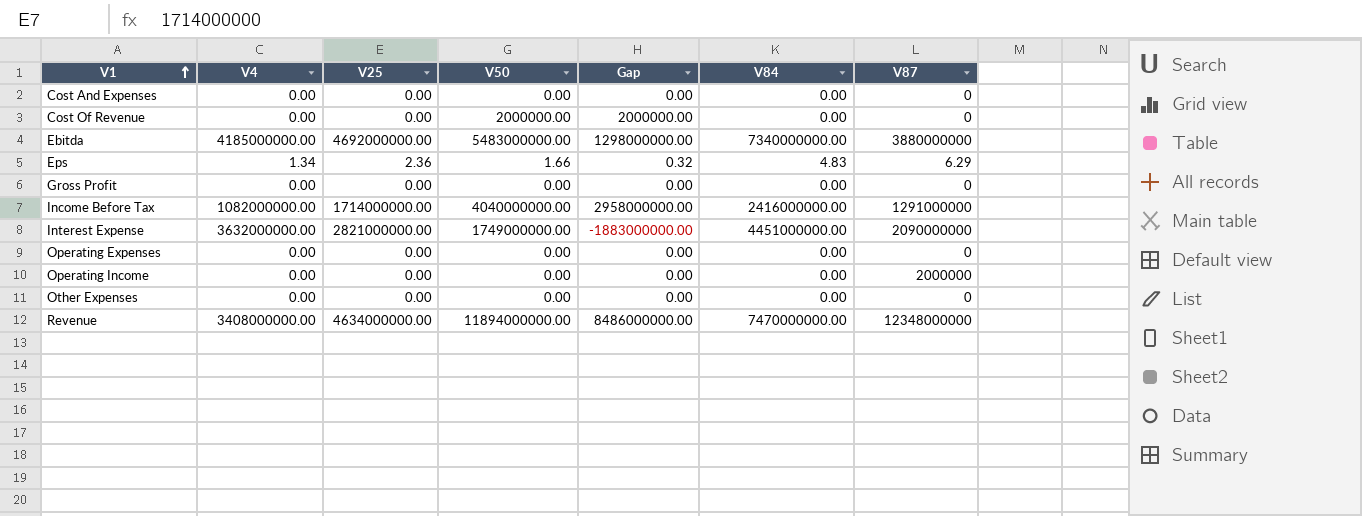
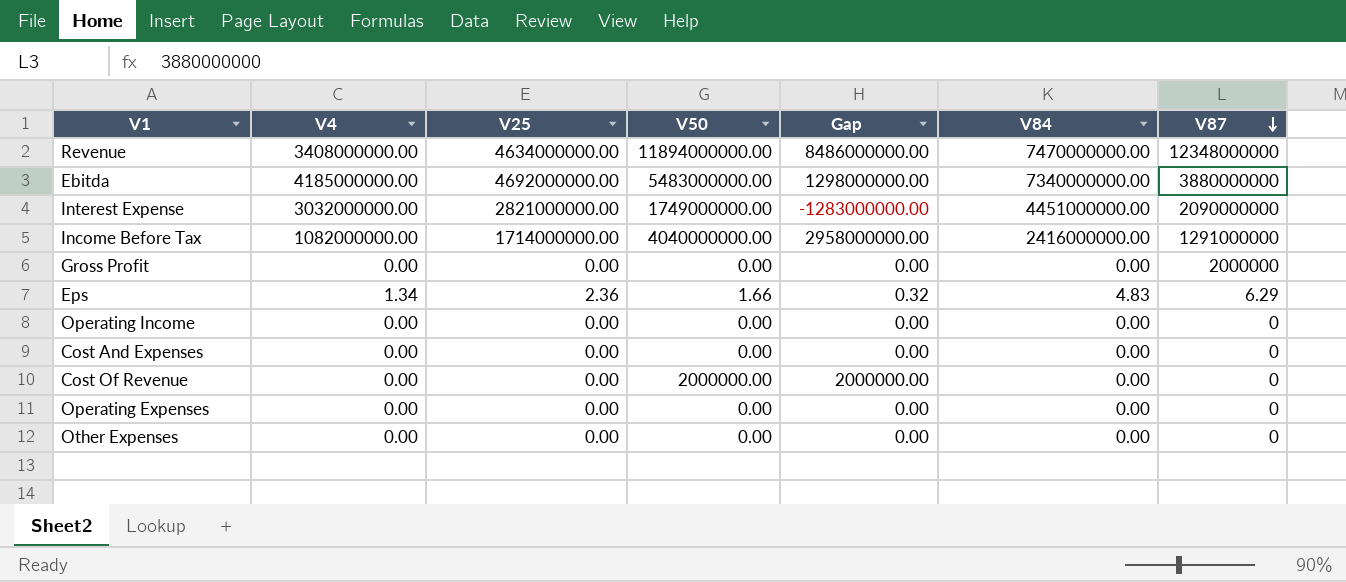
row order: V1 ascending -> V87 descending
Interest Expense | V4: 3632000000.00 -> 3032000000.00
Interest Expense | Gap: -1883000000.00 -> -1283000000.00
Gross Profit | V87: 0 -> 2000000
Operating Income | V87: 2000000 -> 0

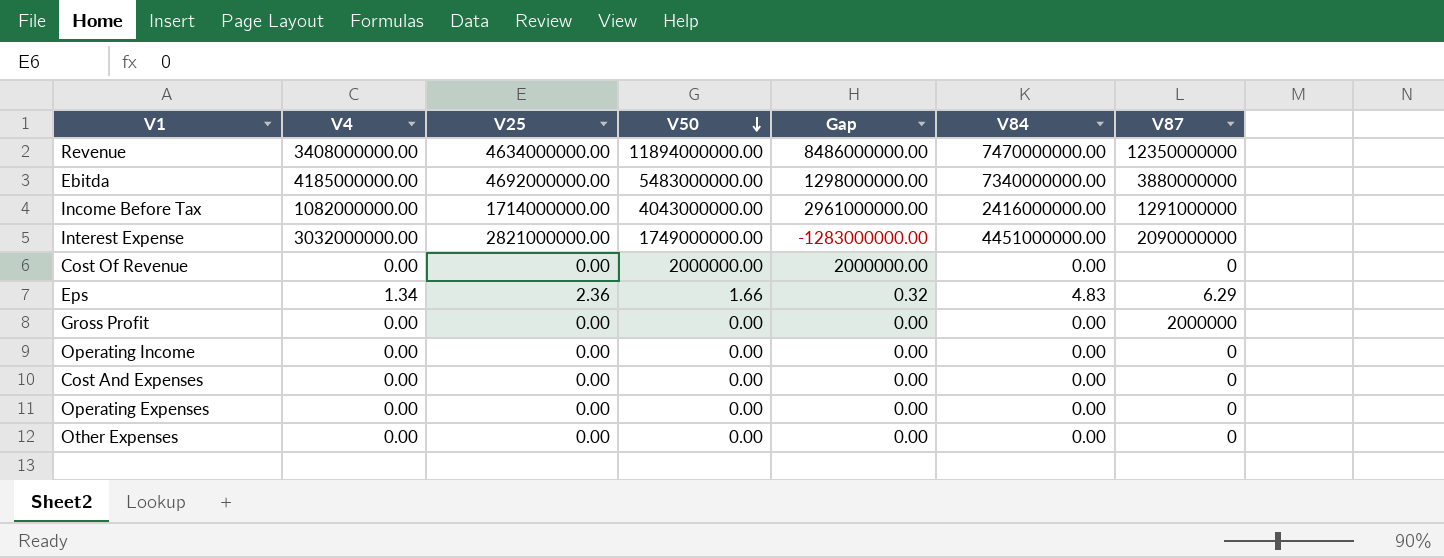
row order: V87 descending -> V50 descending
Revenue | V87: 12348000000 -> 12350000000
Income Before Tax | V50: 4040000000.00 -> 4043000000.00
Income Before Tax | Gap: 2958000000.00 -> 2961000000.00

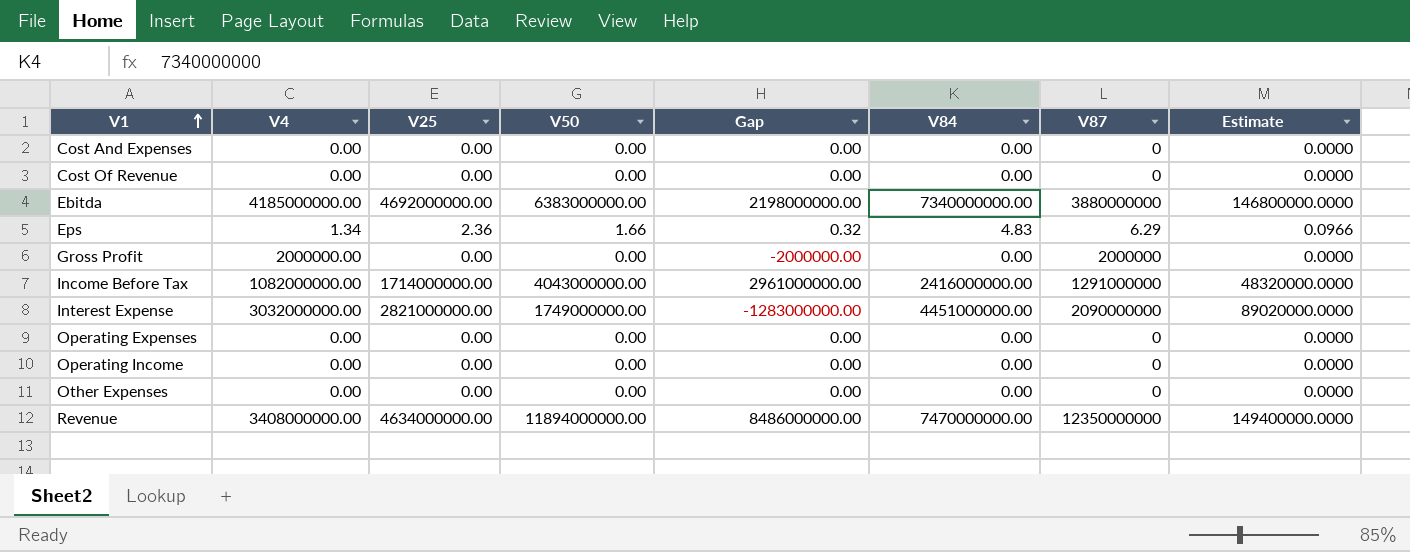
row order: V50 descending -> V1 ascending
column Estimate | formula: none -> [V84] * 0.02
Cost Of Revenue | V50: 2000000.00 -> 0.00
Cost Of Revenue | Gap: 2000000.00 -> 0.00
Ebitda | V50: 5483000000.00 -> 6383000000.00
Ebitda | Gap: 1298000000.00 -> 2198000000.00
Gross Profit | V4: 0.00 -> 2000000.00
Gross Profit | Gap: 0.00 -> -2000000.00

